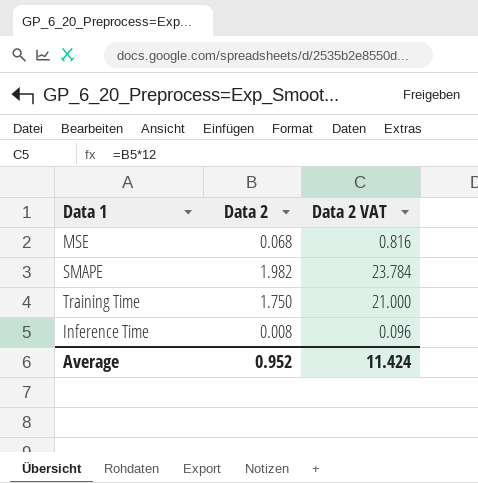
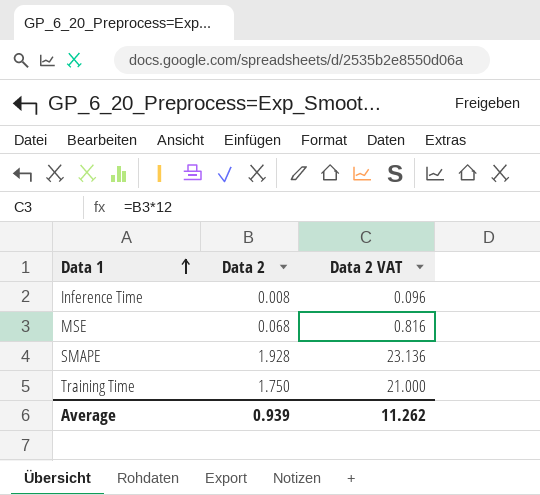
row order: none -> Data 1 ascending
SMAPE | Data 2: 1.982 -> 1.928
SMAPE | Data 2 VAT: 23.784 -> 23.136
Average | Data 2: 0.952 -> 0.939
Average | Data 2 VAT: 11.424 -> 11.262

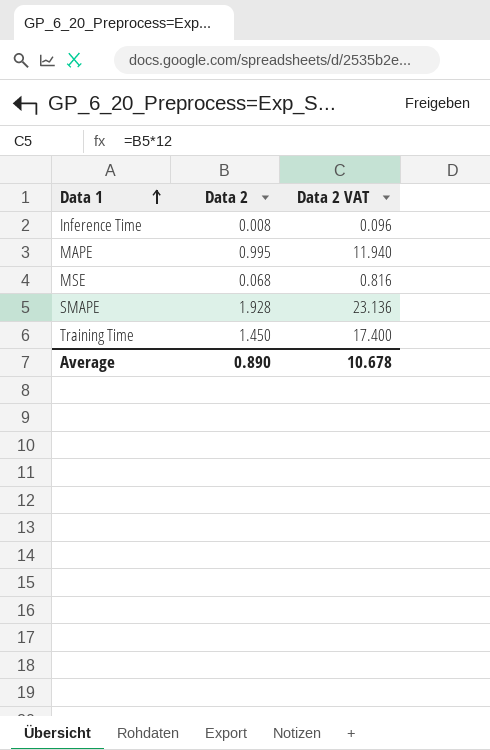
row MAPE: none -> 0.995 | 11.940
Training Time | Data 2: 1.750 -> 1.450
Training Time | Data 2 VAT: 21.000 -> 17.400
Average | Data 2: 0.939 -> 0.890
Average | Data 2 VAT: 11.262 -> 10.678

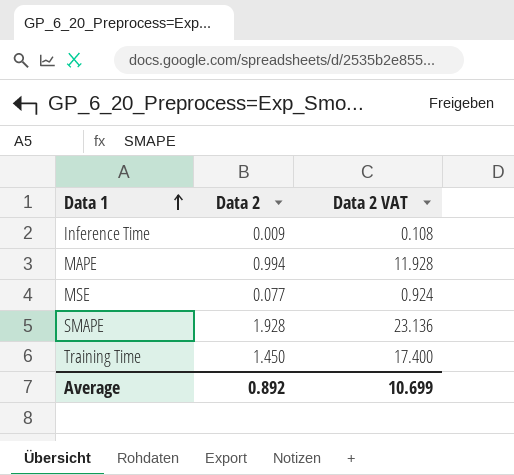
Inference Time | Data 2: 0.008 -> 0.009
Inference Time | Data 2 VAT: 0.096 -> 0.108
MAPE | Data 2: 0.995 -> 0.994
MAPE | Data 2 VAT: 11.940 -> 11.928
MSE | Data 2: 0.068 -> 0.077
MSE | Data 2 VAT: 0.816 -> 0.924
Average | Data 2: 0.890 -> 0.892
Average | Data 2 VAT: 10.678 -> 10.699

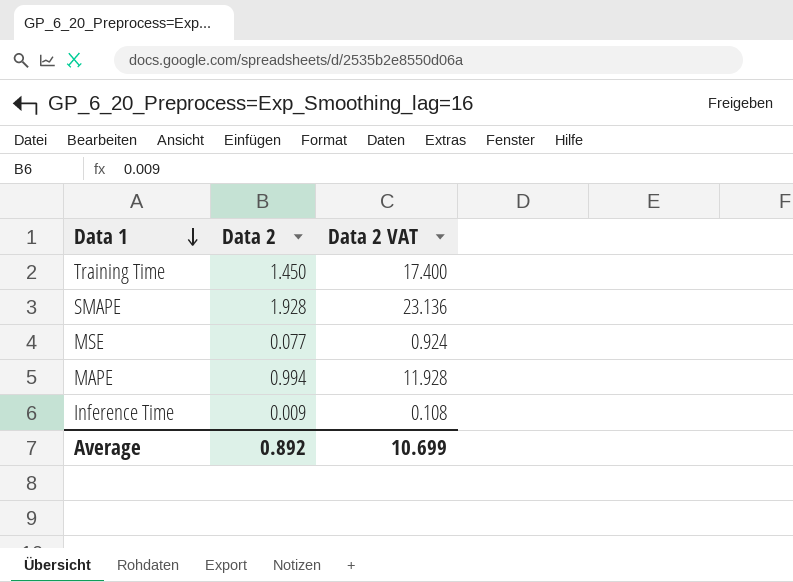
row order: Data 1 ascending -> Data 1 descending

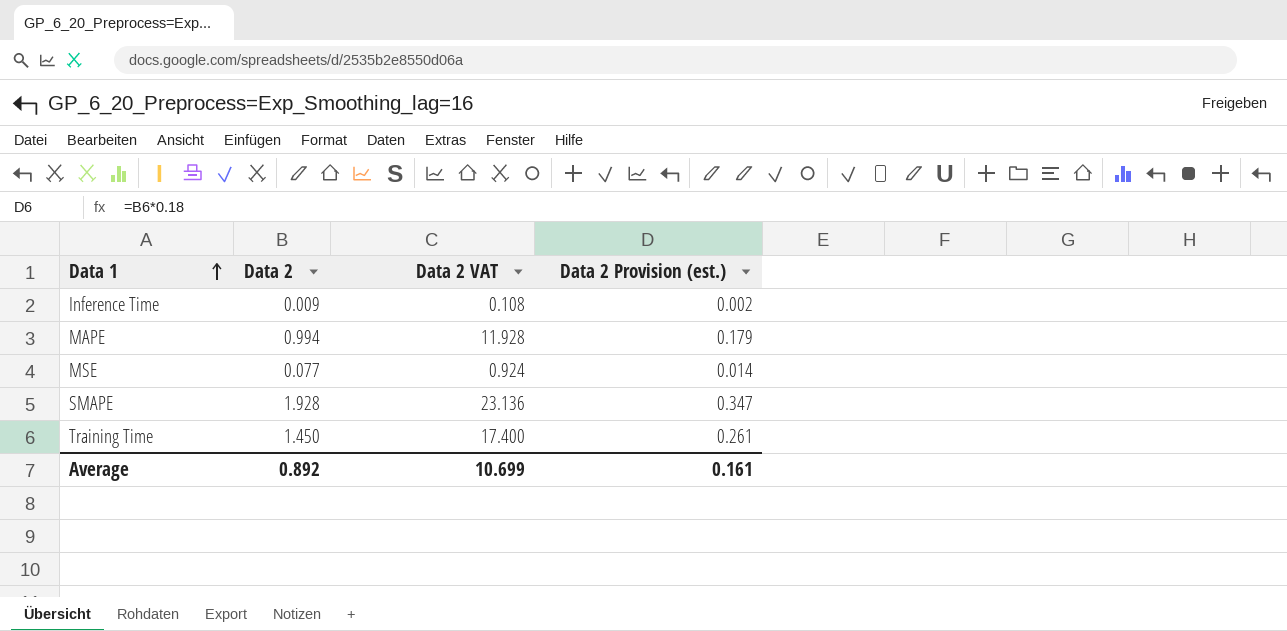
row order: Data 1 descending -> Data 1 ascending
column Data 2 Provision (est.) | formula: none -> [Data 2] * 0.18

